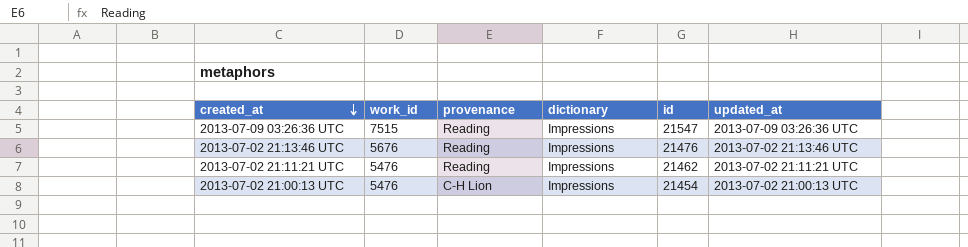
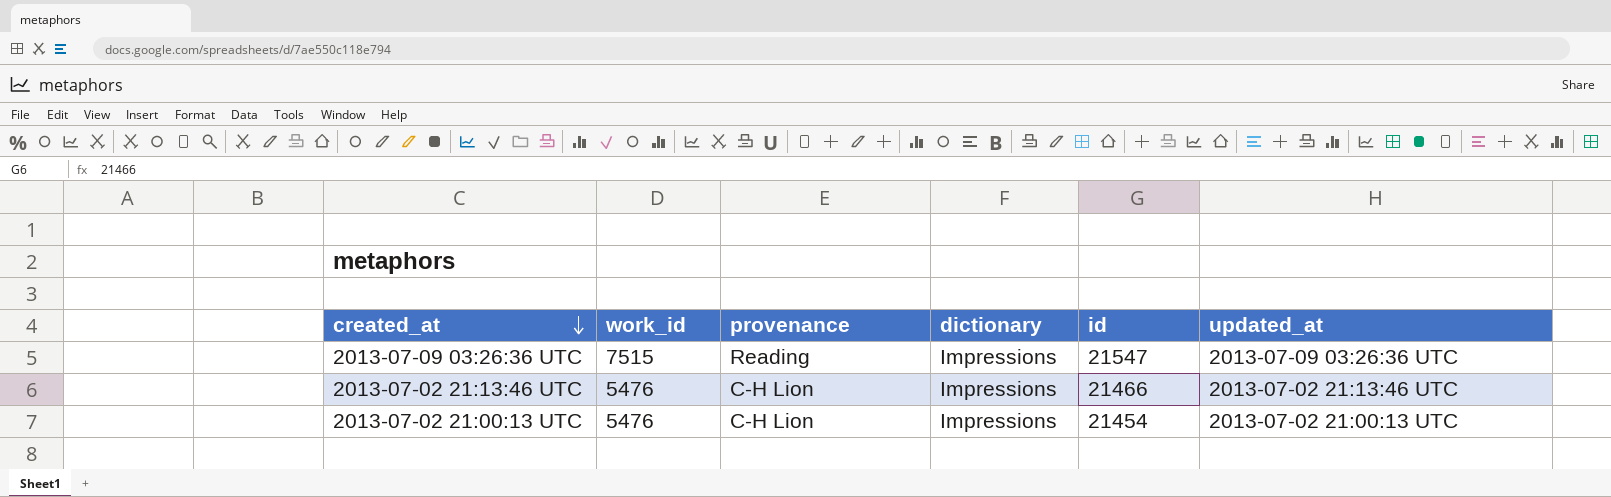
row 2013-07-02 21:11:21 UTC: 5476 | Reading | Impressions | 21462 | 2013-07-02 21:11:21 UTC -> none
2013-07-02 21:13:46 UTC | work_id: 5676 -> 5476
2013-07-02 21:13:46 UTC | provenance: Reading -> C-H Lion
2013-07-02 21:13:46 UTC | id: 21476 -> 21466

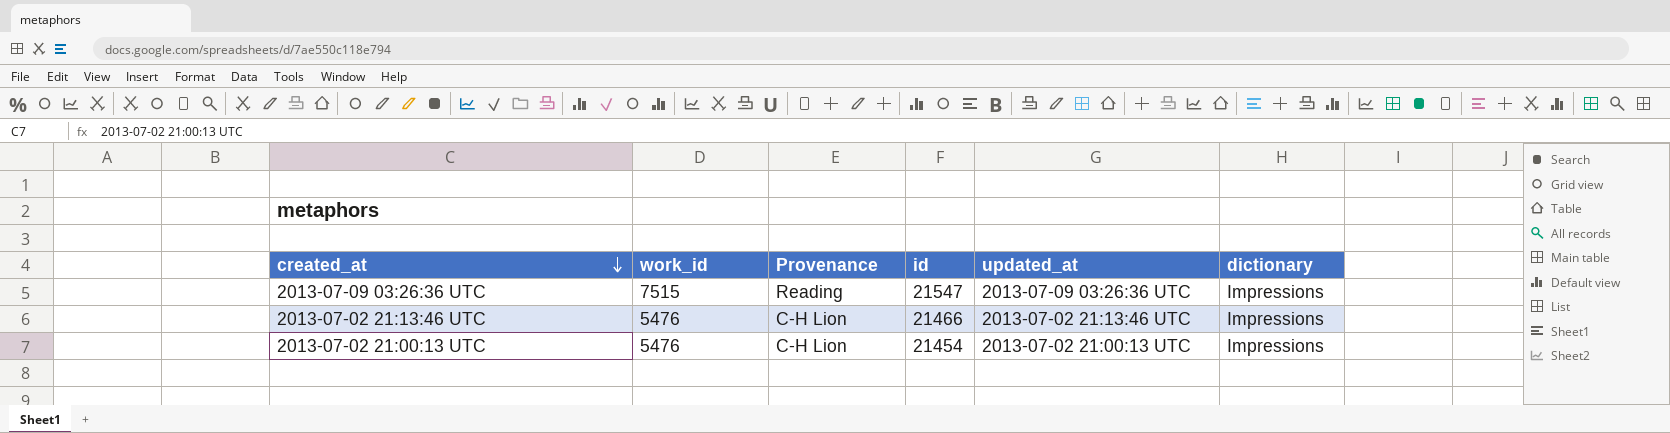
column name: provenance -> Provenance
column dictionary | position: 4 -> 6

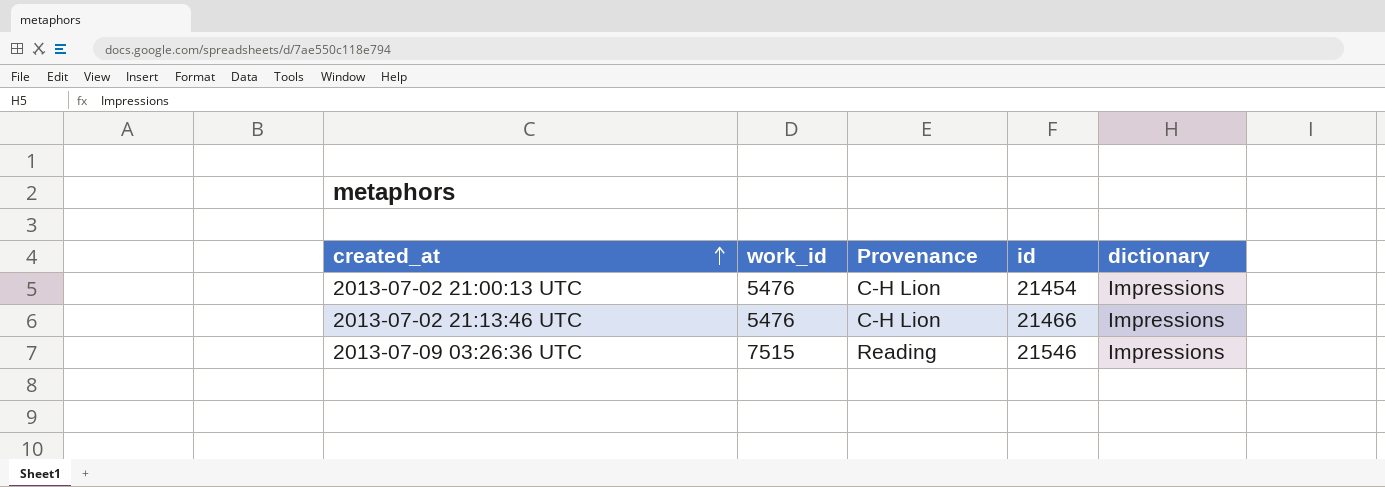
row order: created_at descending -> created_at ascending
column updated_at | position: 5 -> none
2013-07-09 03:26:36 UTC | id: 21547 -> 21546

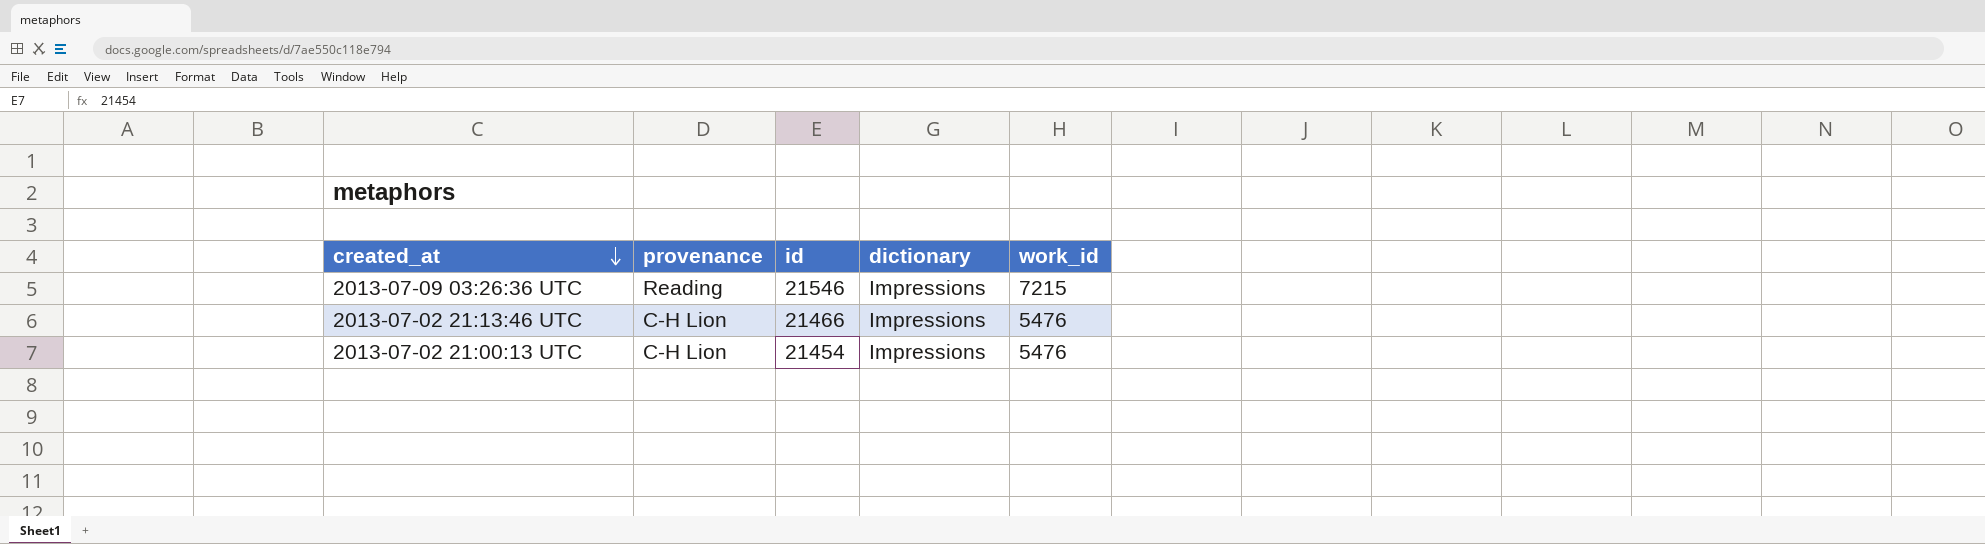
row order: created_at ascending -> created_at descending
column name: Provenance -> provenance
column work_id | position: 2 -> 5
2013-07-09 03:26:36 UTC | work_id: 7515 -> 7215

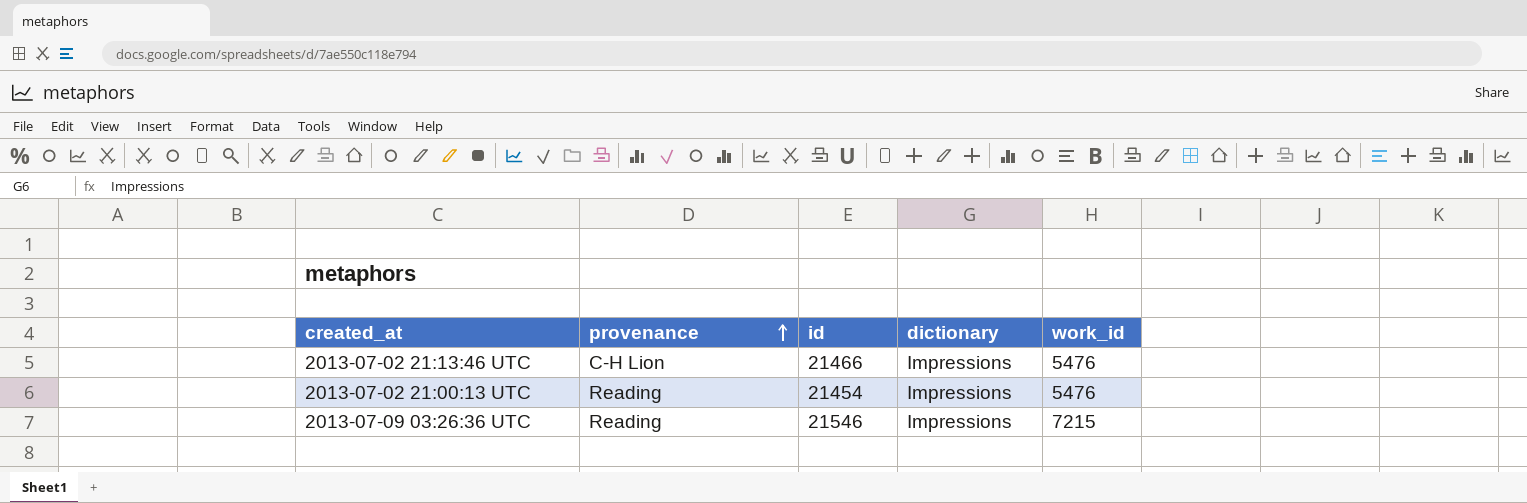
row order: created_at descending -> provenance ascending
2013-07-02 21:00:13 UTC | provenance: C-H Lion -> Reading

